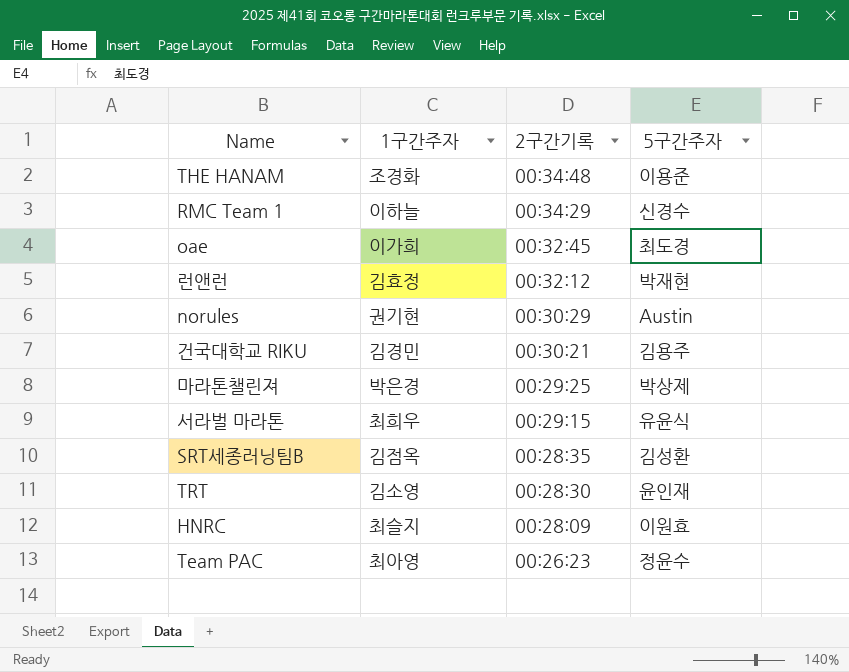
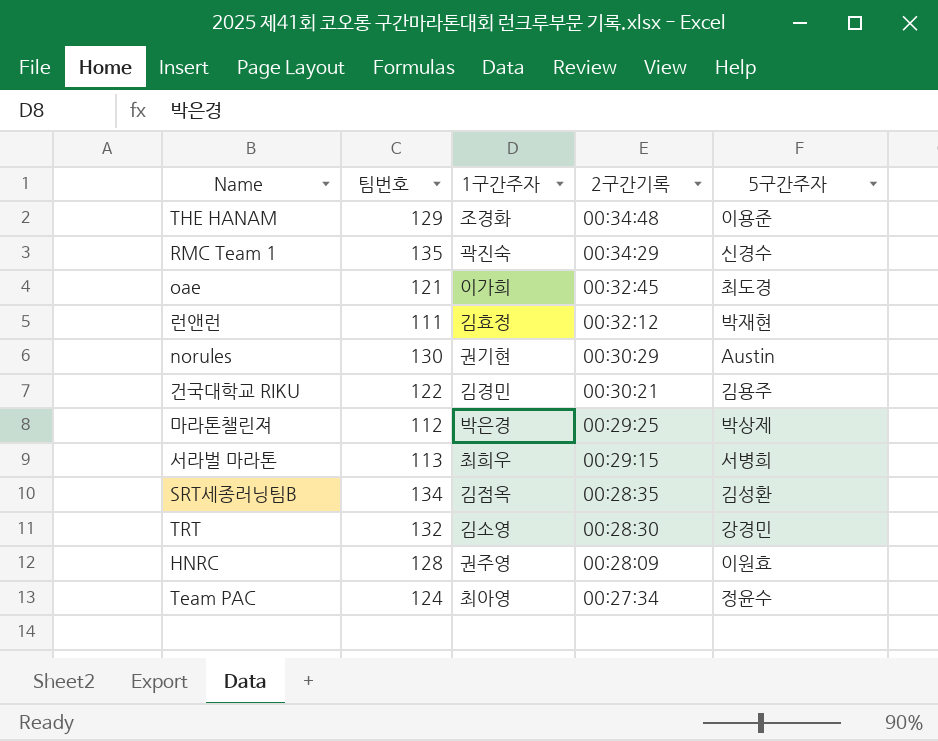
column 팀번호 | position: none -> 2
RMC Team 1 | 1구간주자: 이하늘 -> 곽진숙
서라벌 마라톤 | 5구간주자: 유윤식 -> 서병희
TRT | 5구간주자: 윤인재 -> 강경민
HNRC | 1구간주자: 최슬지 -> 권주영
Team PAC | 2구간기록: 00:26:23 -> 00:27:34

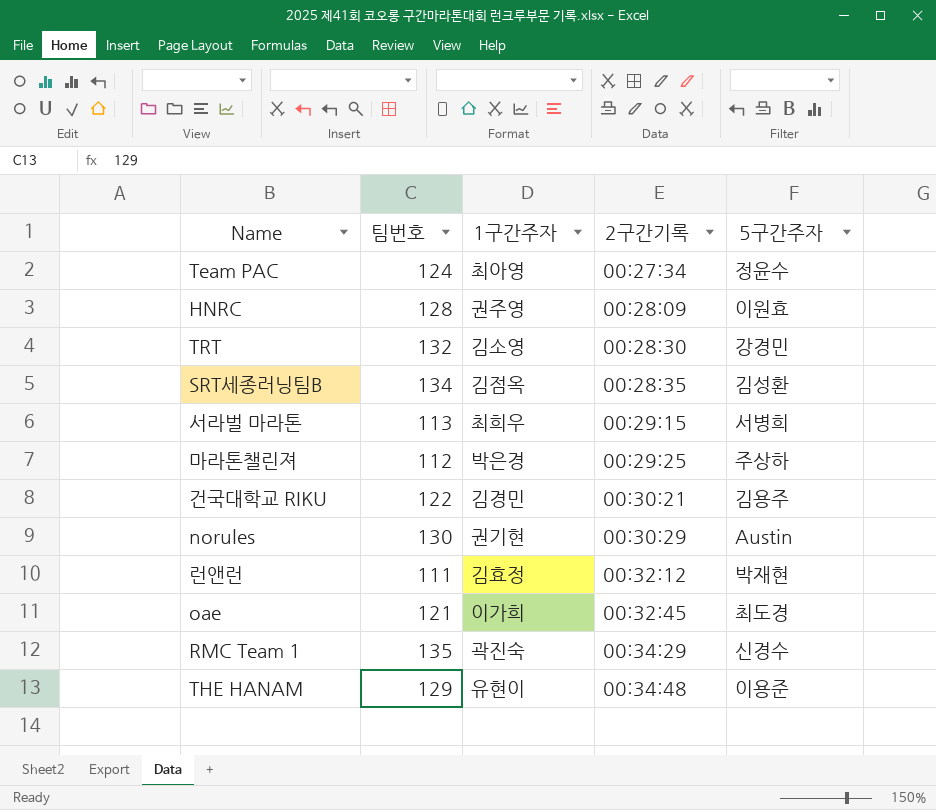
row order: 2구간기록 descending -> 2구간기록 ascending
마라톤챌린져 | 5구간주자: 박상제 -> 주상하
THE HANAM | 1구간주자: 조경화 -> 유현이

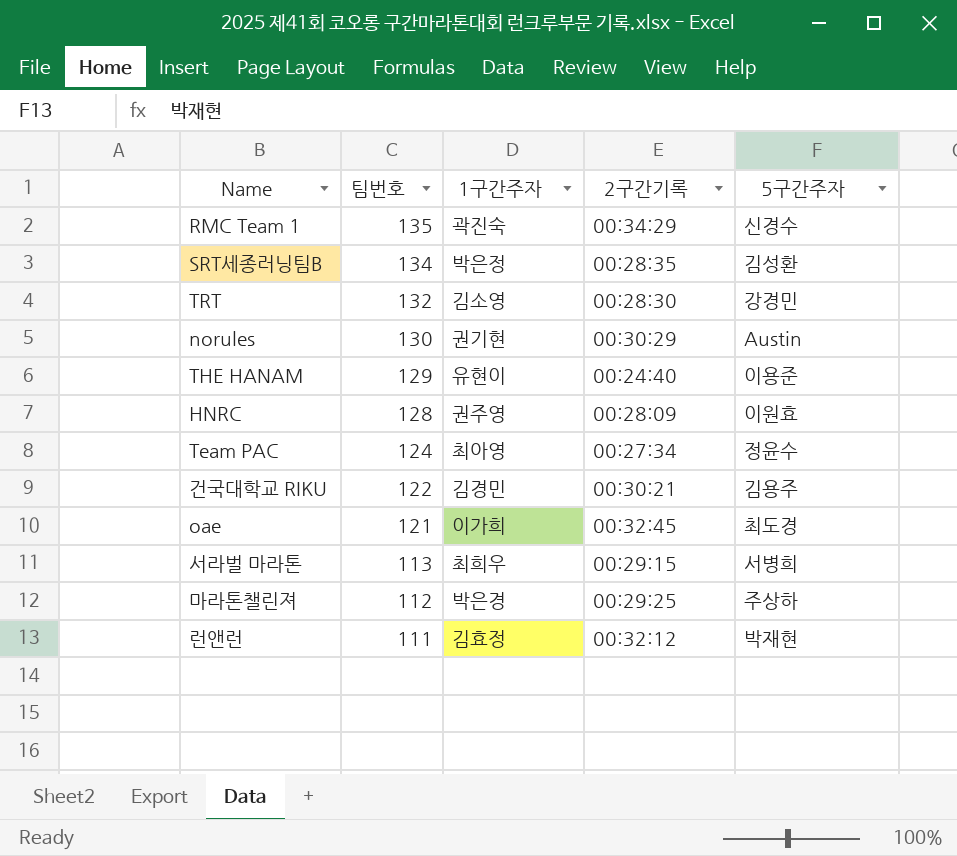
row order: 2구간기록 ascending -> 팀번호 descending
SRT세종러닝팀B | 1구간주자: 김점옥 -> 박은정
THE HANAM | 2구간기록: 00:34:48 -> 00:24:40

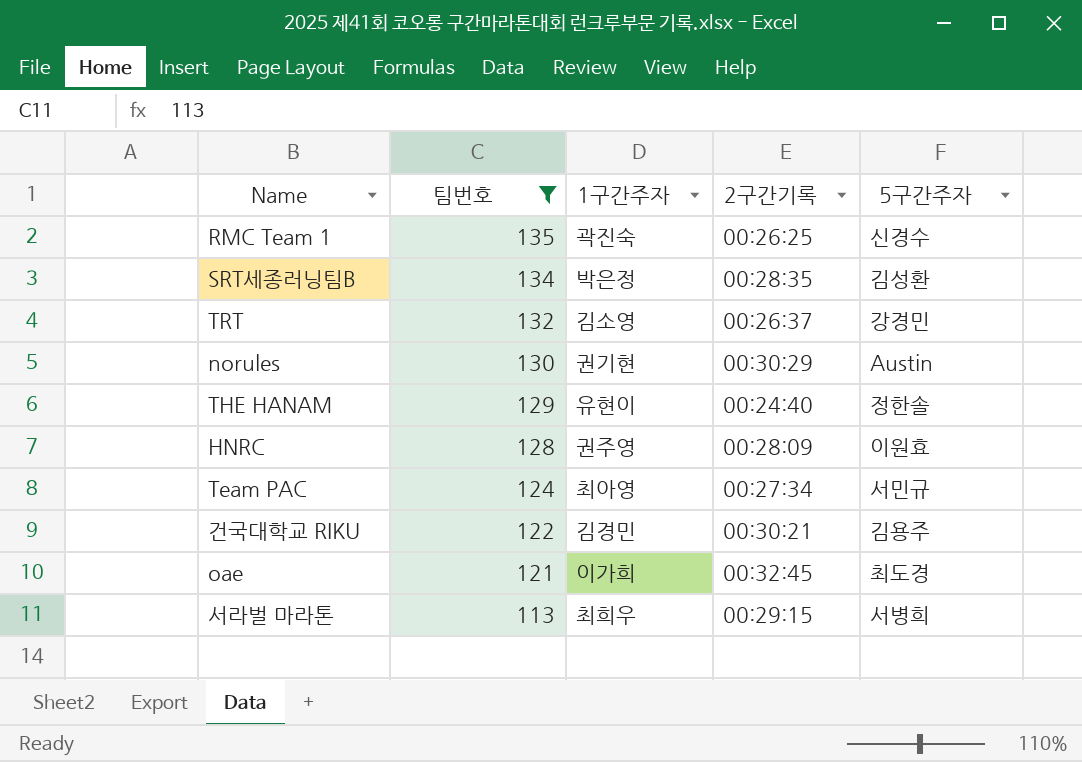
filter: none -> 팀번호 >= 113
RMC Team 1 | 2구간기록: 00:34:29 -> 00:26:25
TRT | 2구간기록: 00:28:30 -> 00:26:37
THE HANAM | 5구간주자: 이용준 -> 정한솔
Team PAC | 5구간주자: 정윤수 -> 서민규

